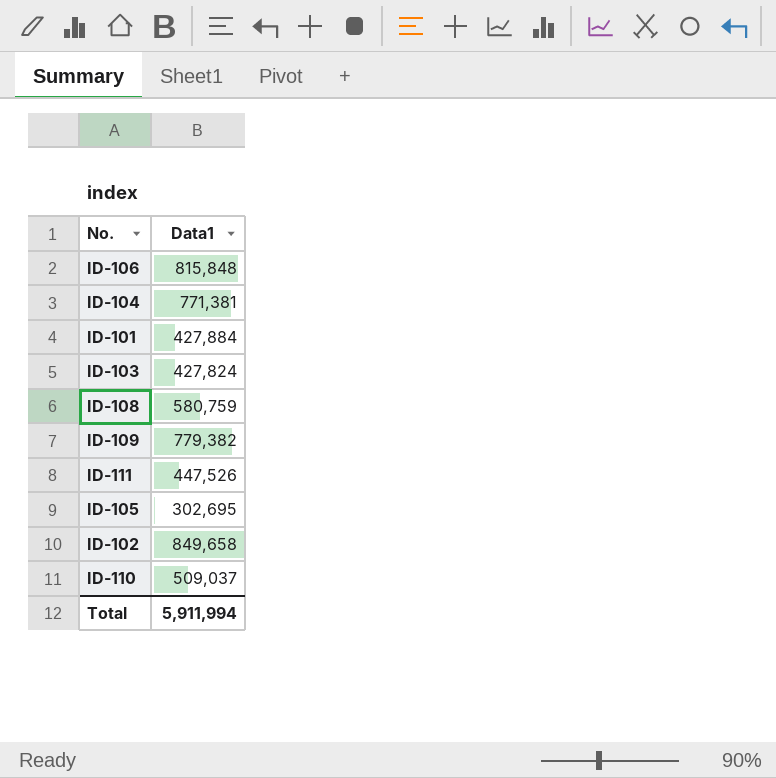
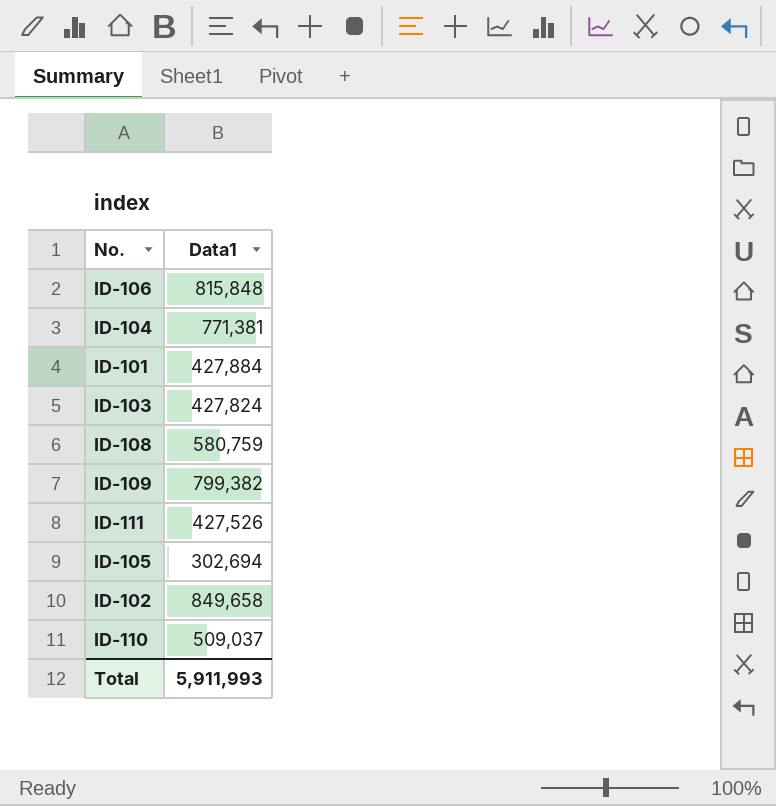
ID-109 | Data1: 779,382 -> 799,382
ID-111 | Data1: 447,526 -> 427,526
ID-105 | Data1: 302,695 -> 302,694
Total | Data1: 5,911,994 -> 5,911,993

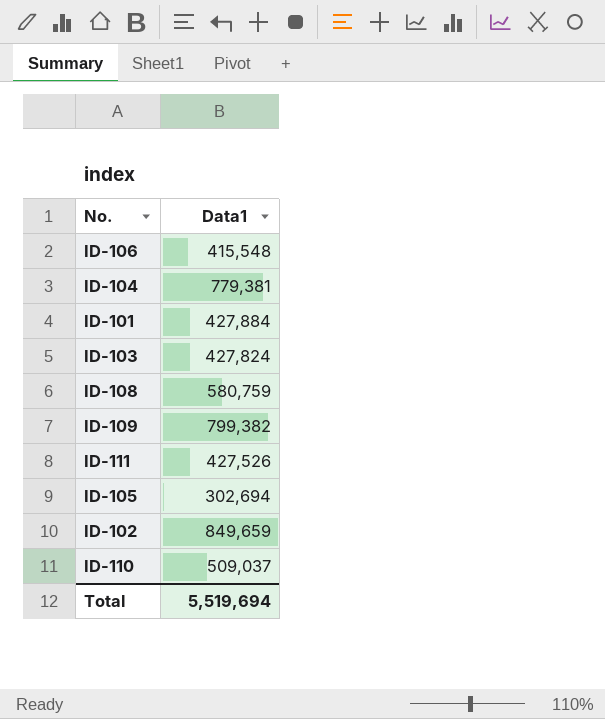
ID-106 | Data1: 815,848 -> 415,548
ID-104 | Data1: 771,381 -> 779,381
ID-102 | Data1: 849,658 -> 849,659
Total | Data1: 5,911,993 -> 5,519,694

